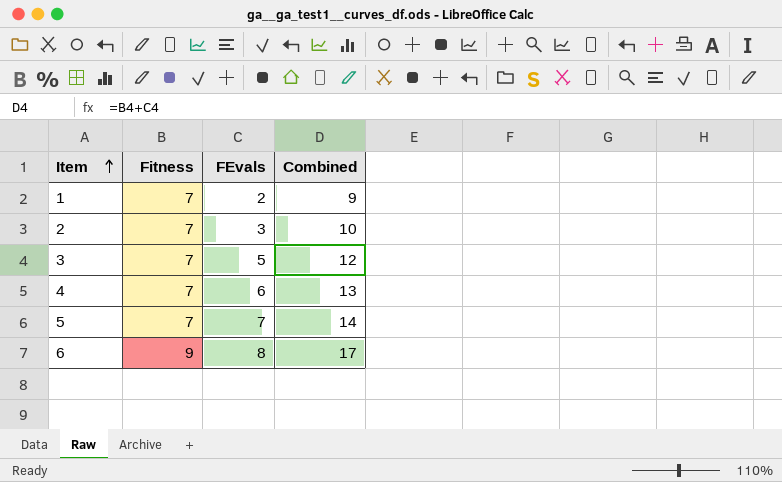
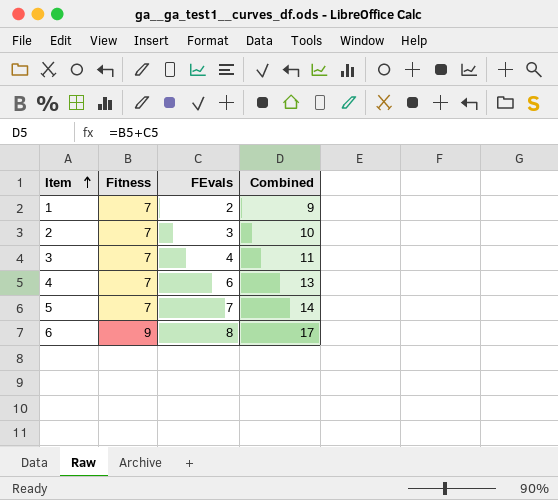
3 | FEvals: 5 -> 4
3 | Combined: 12 -> 11

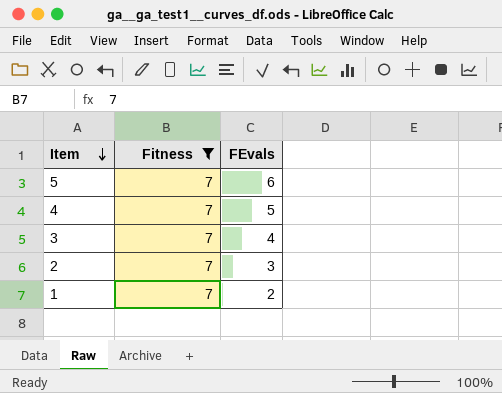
filter: none -> Fitness = 7
row order: Item ascending -> Item descending
column Combined | formula: [Fitness] + [FEvals] -> none
5 | FEvals: 7 -> 6
4 | FEvals: 6 -> 5

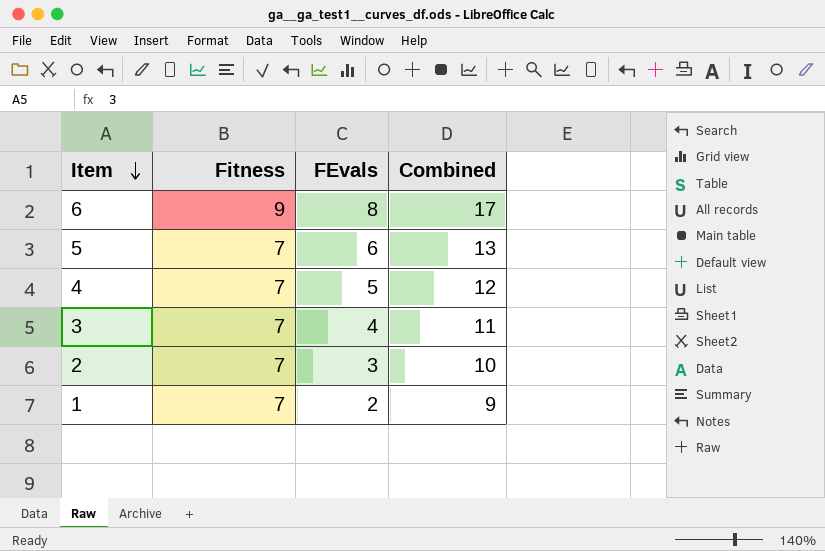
filter: Fitness = 7 -> none
column Combined | formula: none -> [Fitness] + [FEvals]

